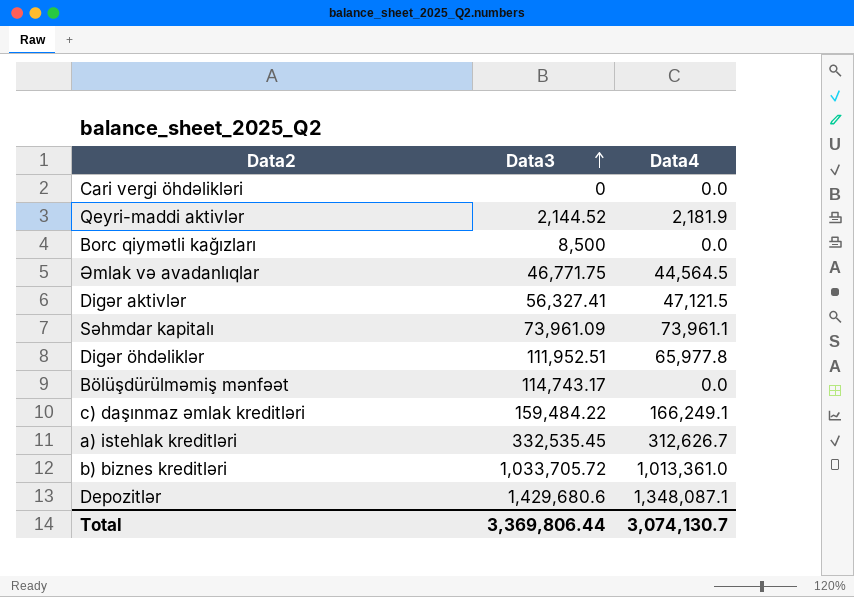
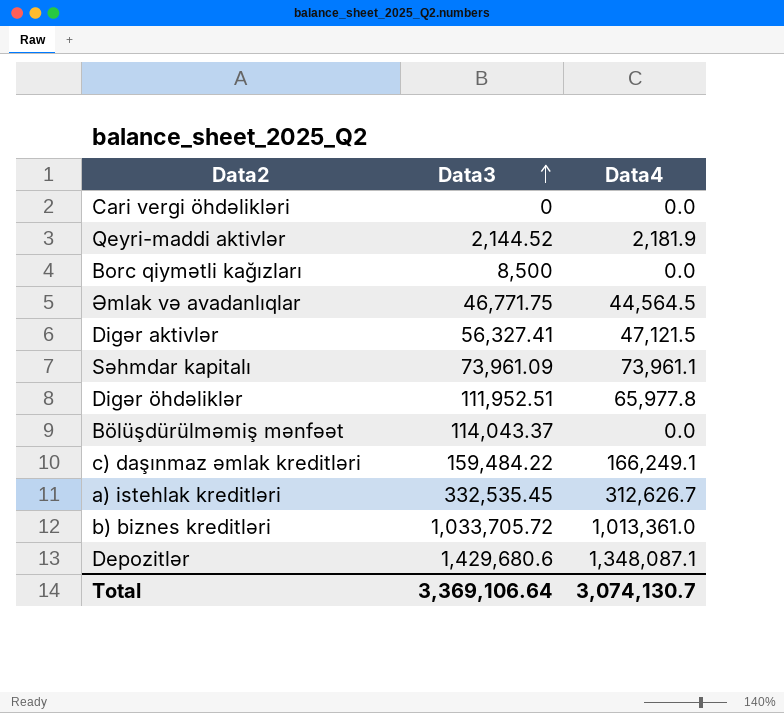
Bölüşdürülməmiş mənfəət | Data3: 114,743.17 -> 114,043.37
Total | Data3: 3,369,806.44 -> 3,369,106.64

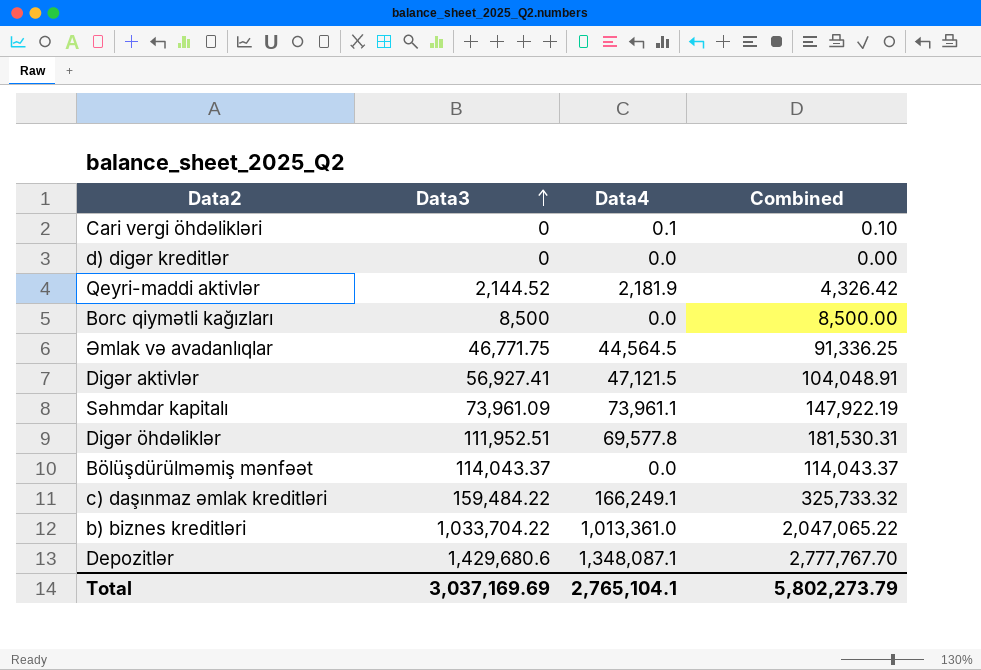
column Combined | formula: none -> [Data3] + [Data4]
row a) istehlak kreditləri: 332,535.45 | 312,626.7 -> none
Cari vergi öhdəlikləri | Data4: 0.0 -> 0.1
row d) digər kreditlər: none -> 0 | 0.0 | 0.00
Digər aktivlər | Data3: 56,327.41 -> 56,927.41
Digər öhdəliklər | Data4: 65,977.8 -> 69,577.8
b) biznes kreditləri | Data3: 1,033,705.72 -> 1,033,704.22
Total | Data3: 3,369,106.64 -> 3,037,169.69
Total | Data4: 3,074,130.7 -> 2,765,104.1

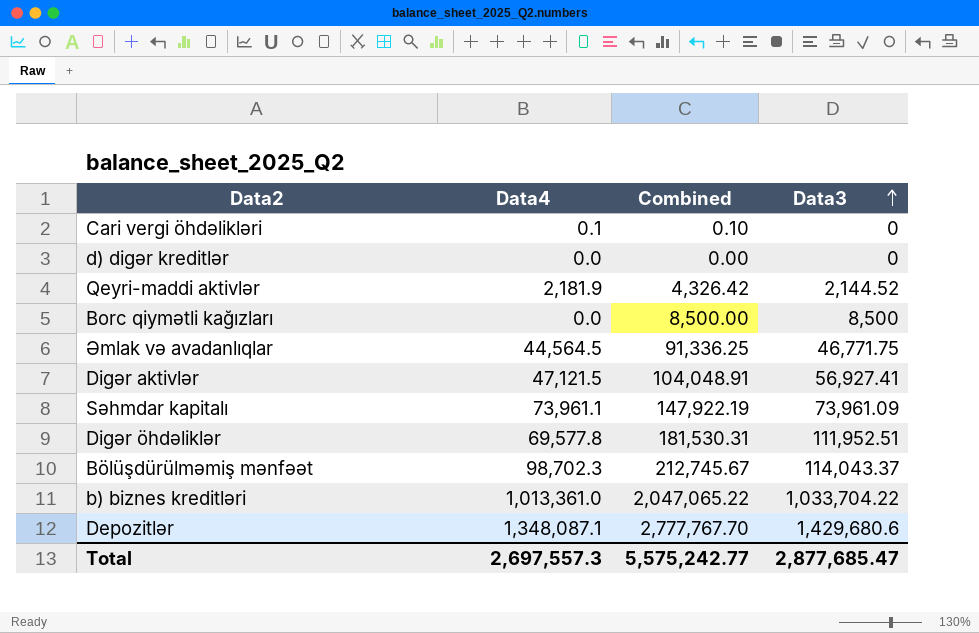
column Data3 | position: 2 -> 4
row c) daşınmaz əmlak kreditləri: 159,484.22 | 166,249.1 | 325,733.32 -> none
Bölüşdürülməmiş mənfəət | Data4: 0.0 -> 98,702.3
Bölüşdürülməmiş mənfəət | Combined: 114,043.37 -> 212,745.67
Total | Data4: 2,765,104.1 -> 2,697,557.3
Total | Combined: 5,802,273.79 -> 5,575,242.77
Total | Data3: 3,037,169.69 -> 2,877,685.47

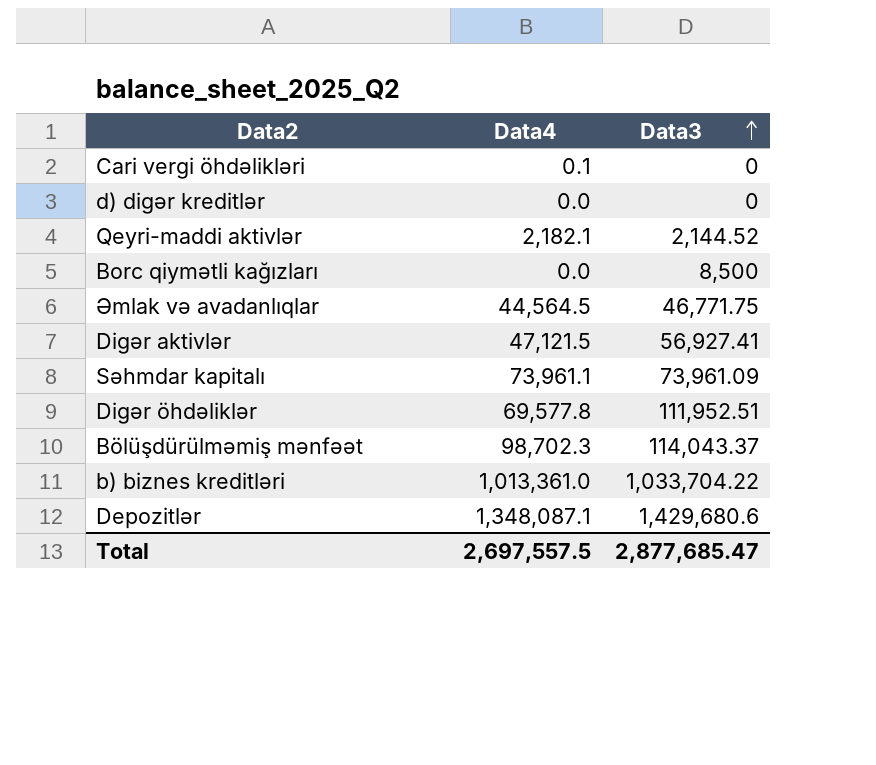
column Combined | formula: [Data4] + [Data3] -> none
Qeyri-maddi aktivlər | Data4: 2,181.9 -> 2,182.1
Total | Data4: 2,697,557.3 -> 2,697,557.5

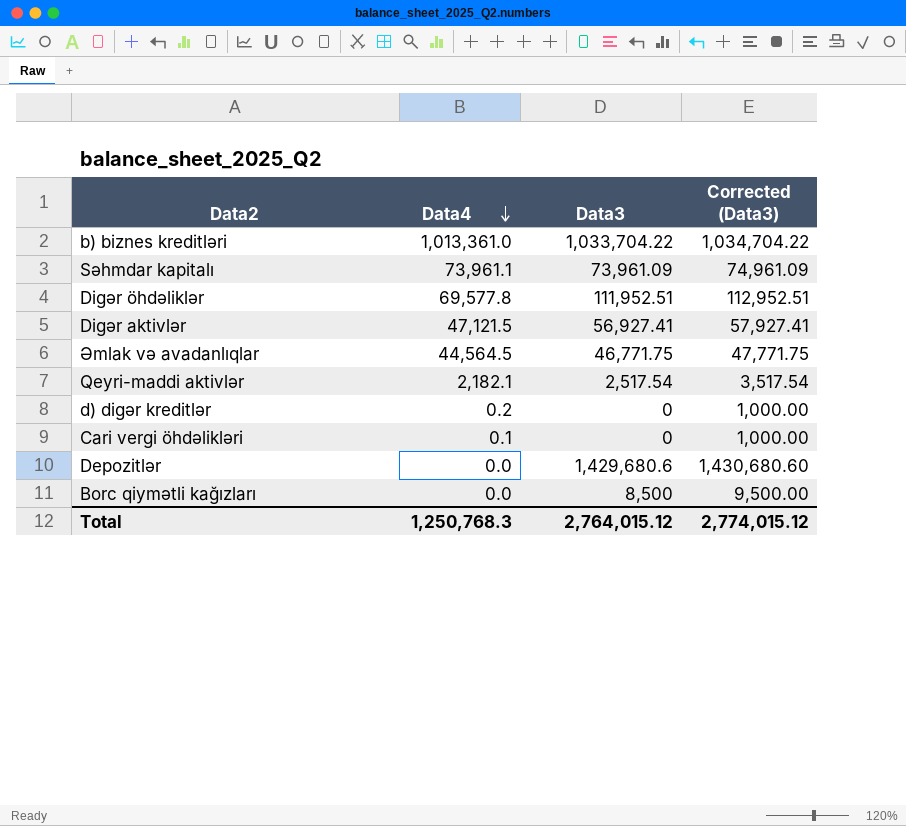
row order: Data3 ascending -> Data4 descending
column Corrected (Data3) | formula: none -> [Data3] + 1000
row Bölüşdürülməmiş mənfəət: 98,702.3 | 114,043.37 -> none
Qeyri-maddi aktivlər | Data3: 2,144.52 -> 2,517.54
d) digər kreditlər | Data4: 0.0 -> 0.2
Depozitlər | Data4: 1,348,087.1 -> 0.0
Total | Data4: 2,697,557.5 -> 1,250,768.3
Total | Data3: 2,877,685.47 -> 2,764,015.12

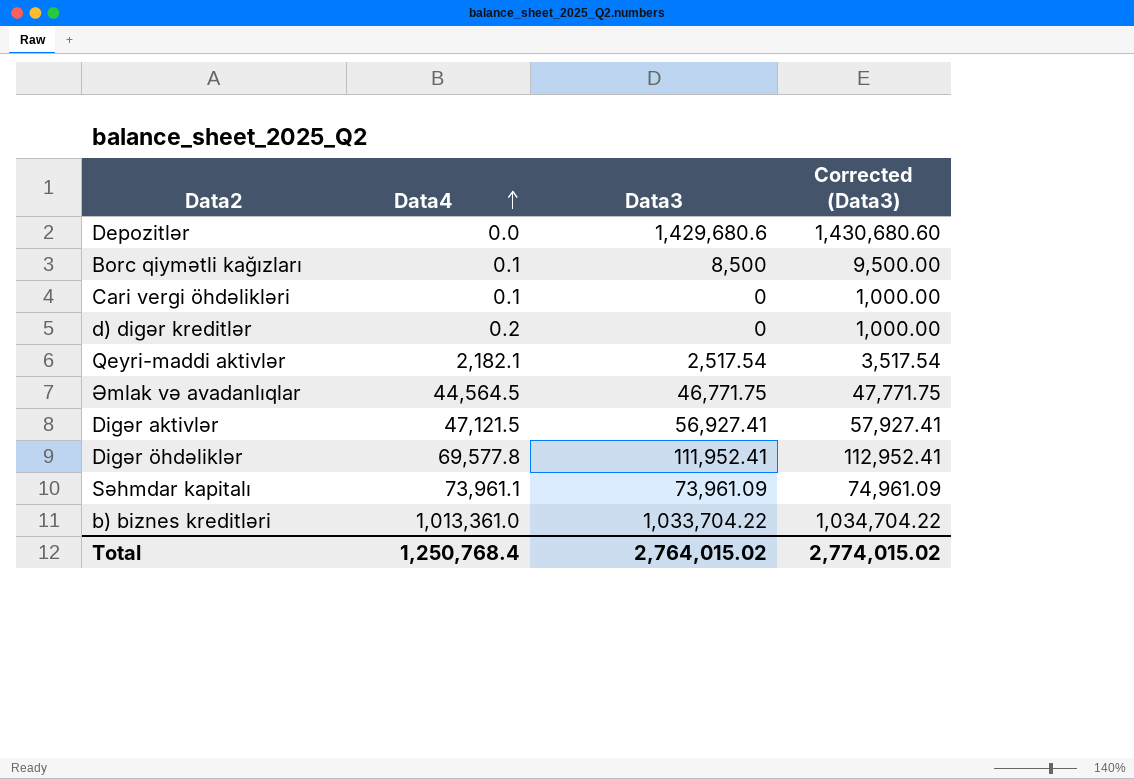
row order: Data4 descending -> Data4 ascending
Borc qiymətli kağızları | Data4: 0.0 -> 0.1
Digər öhdəliklər | Data3: 111,952.51 -> 111,952.41
Digər öhdəliklər | Corrected (Data3): 112,952.51 -> 112,952.41
Total | Data4: 1,250,768.3 -> 1,250,768.4
Total | Data3: 2,764,015.12 -> 2,764,015.02
Total | Corrected (Data3): 2,774,015.12 -> 2,774,015.02

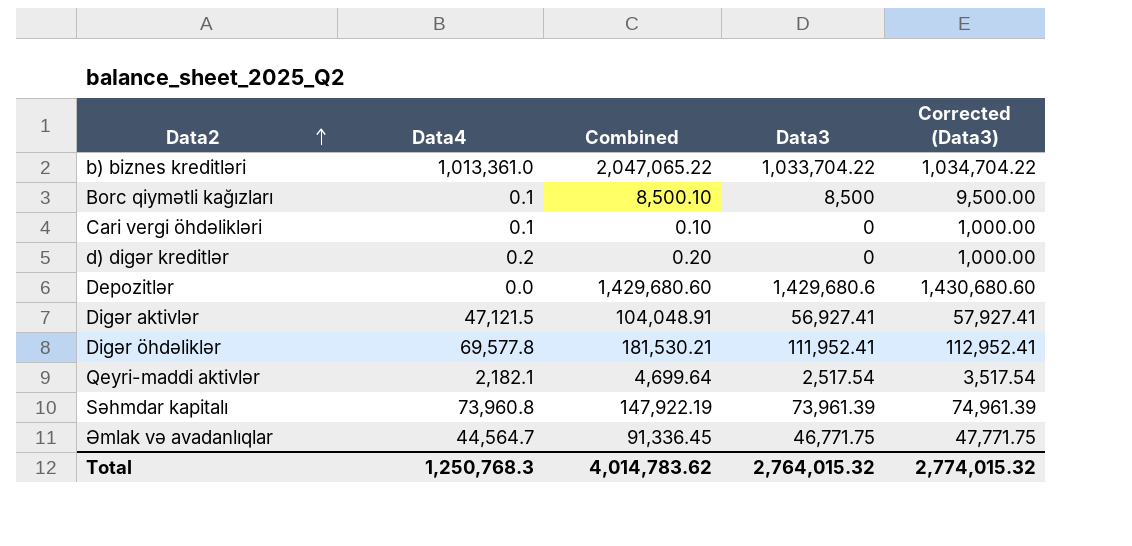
row order: Data4 ascending -> Data2 ascending
column Combined | formula: none -> [Data4] + [Data3]
Səhmdar kapitalı | Data4: 73,961.1 -> 73,960.8
Səhmdar kapitalı | Data3: 73,961.09 -> 73,961.39
Səhmdar kapitalı | Corrected (Data3): 74,961.09 -> 74,961.39
Əmlak və avadanlıqlar | Data4: 44,564.5 -> 44,564.7
Total | Data4: 1,250,768.4 -> 1,250,768.3
Total | Data3: 2,764,015.02 -> 2,764,015.32
Total | Corrected (Data3): 2,774,015.02 -> 2,774,015.32

